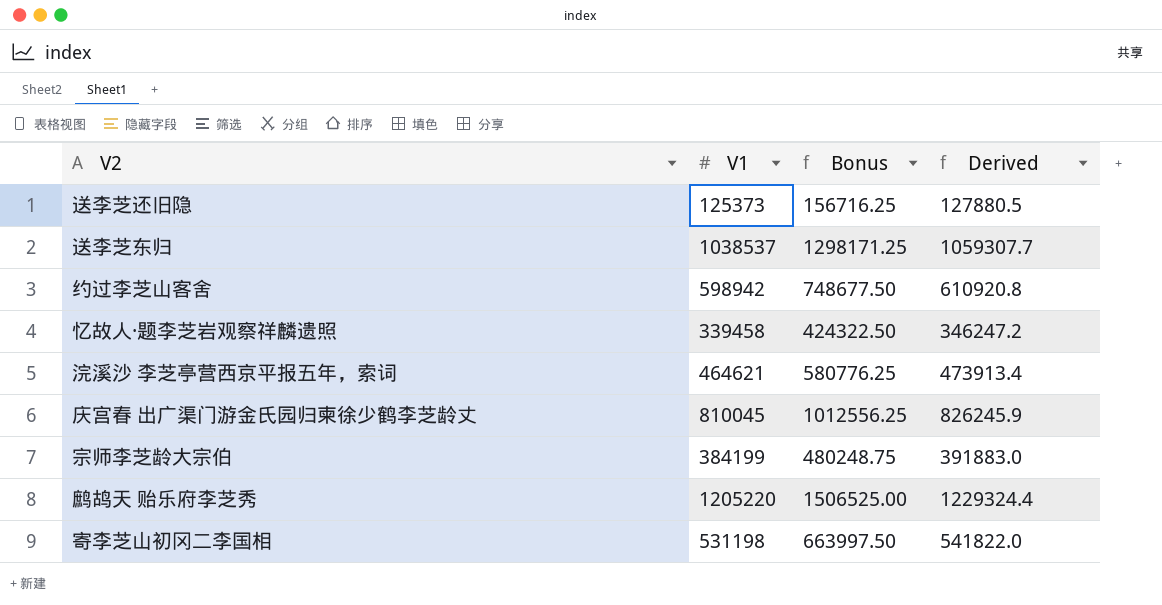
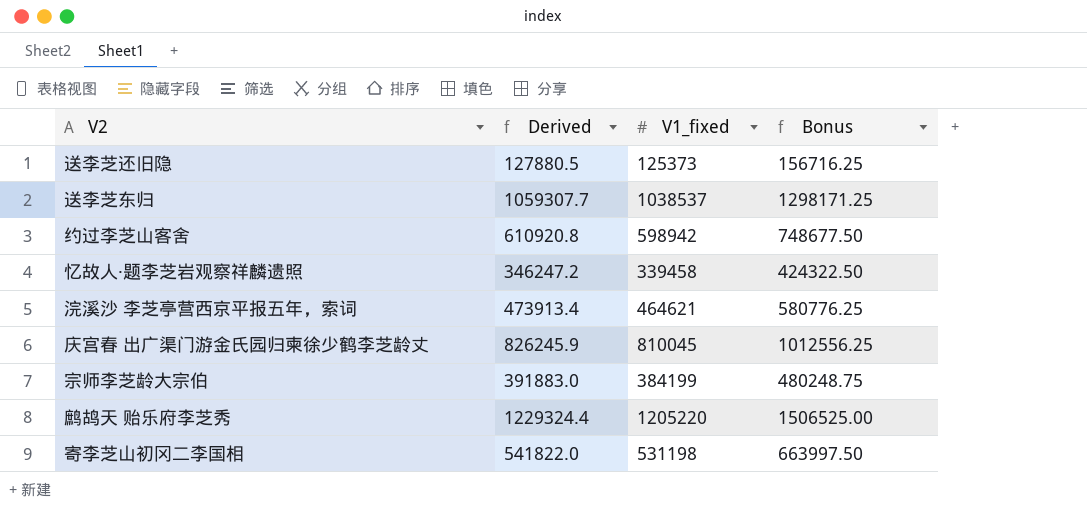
column Derived | position: 4 -> 2
column name: V1 -> V1_fixed

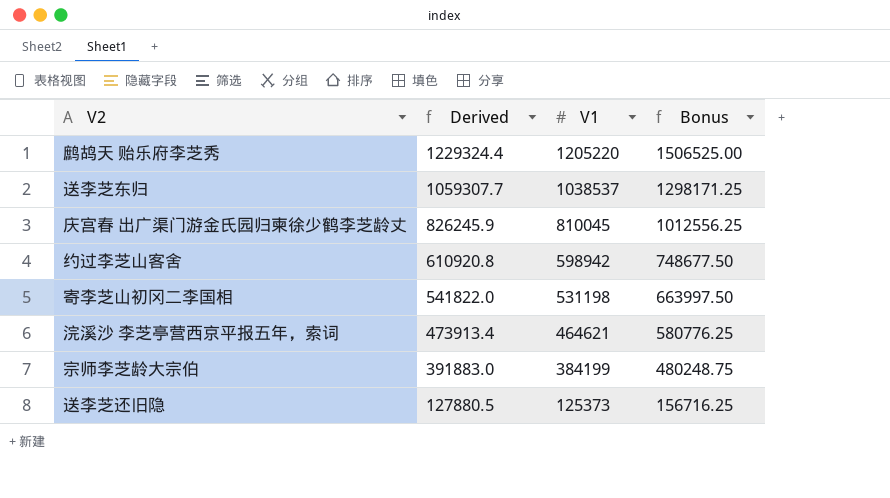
row order: none -> Derived descending
column name: V1_fixed -> V1
row 忆故人·题李芝岩观察祥麟遗照: 346247.2 | 339458 | 424322.50 -> none

